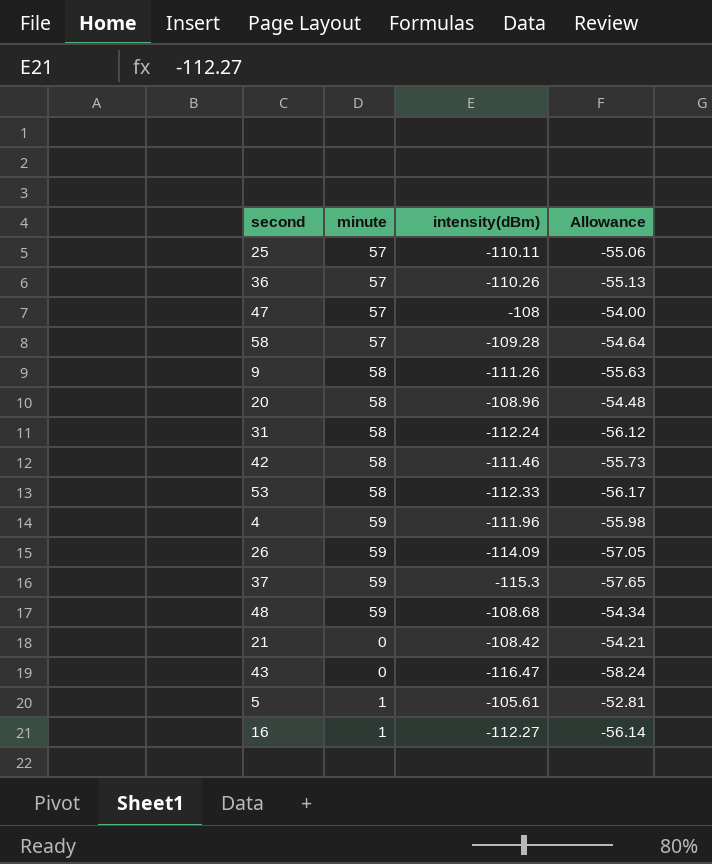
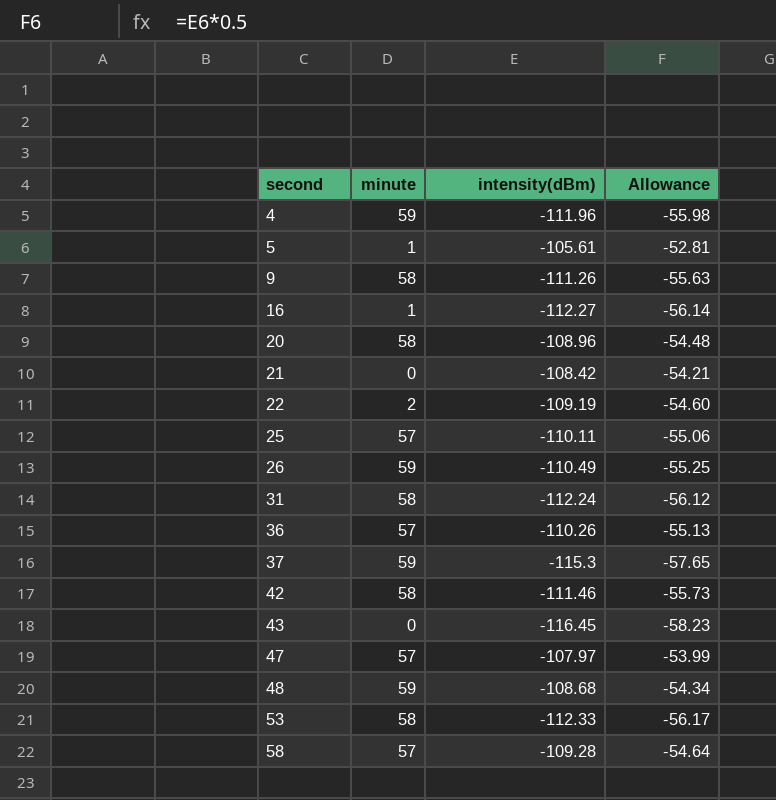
row order: none -> second ascending
row 22: none -> 2 | -109.19 | -54.60
26 | intensity(dBm): -114.09 -> -110.49
26 | Allowance: -57.05 -> -55.25
43 | intensity(dBm): -116.47 -> -116.45
43 | Allowance: -58.24 -> -58.23
47 | intensity(dBm): -108 -> -107.97
47 | Allowance: -54.00 -> -53.99

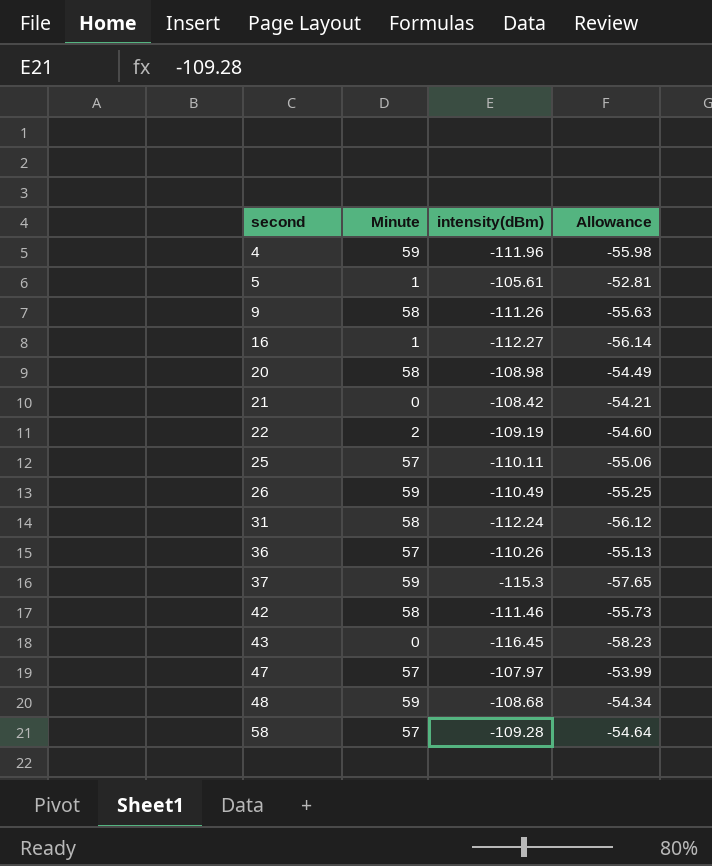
column name: minute -> Minute
row 53: 58 | -112.33 | -56.17 -> none
20 | intensity(dBm): -108.96 -> -108.98
20 | Allowance: -54.48 -> -54.49

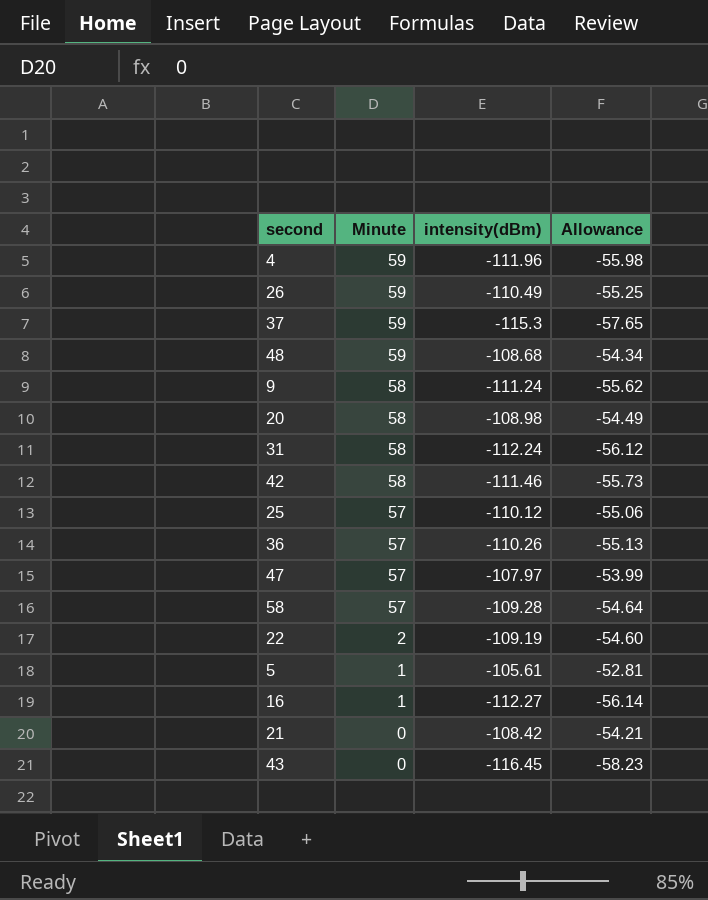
row order: second ascending -> Minute descending
9 | intensity(dBm): -111.26 -> -111.24
9 | Allowance: -55.63 -> -55.62
25 | intensity(dBm): -110.11 -> -110.12

